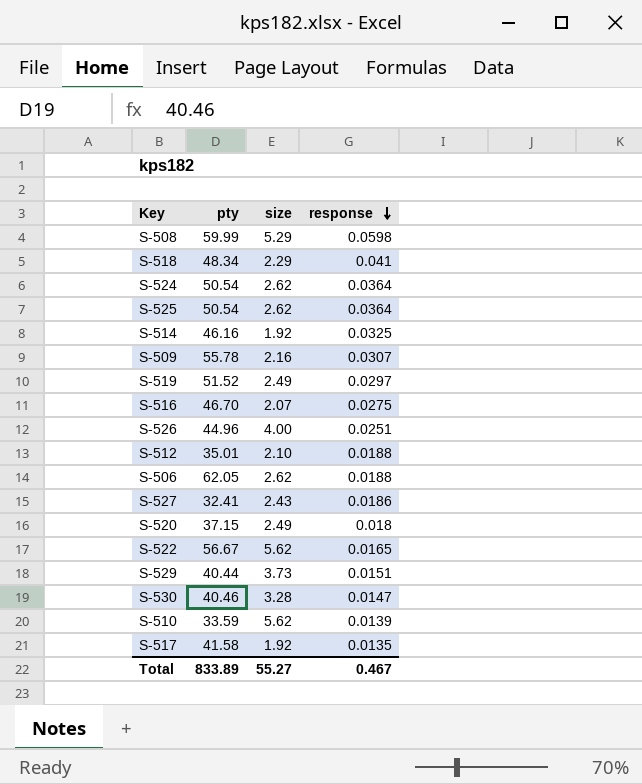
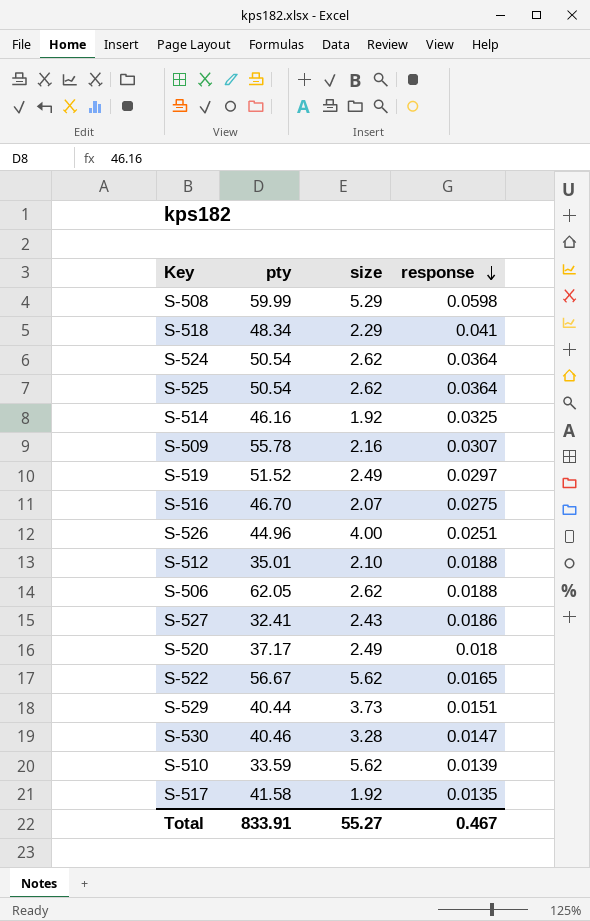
S-520 | pty: 37.15 -> 37.17
Total | pty: 833.89 -> 833.91

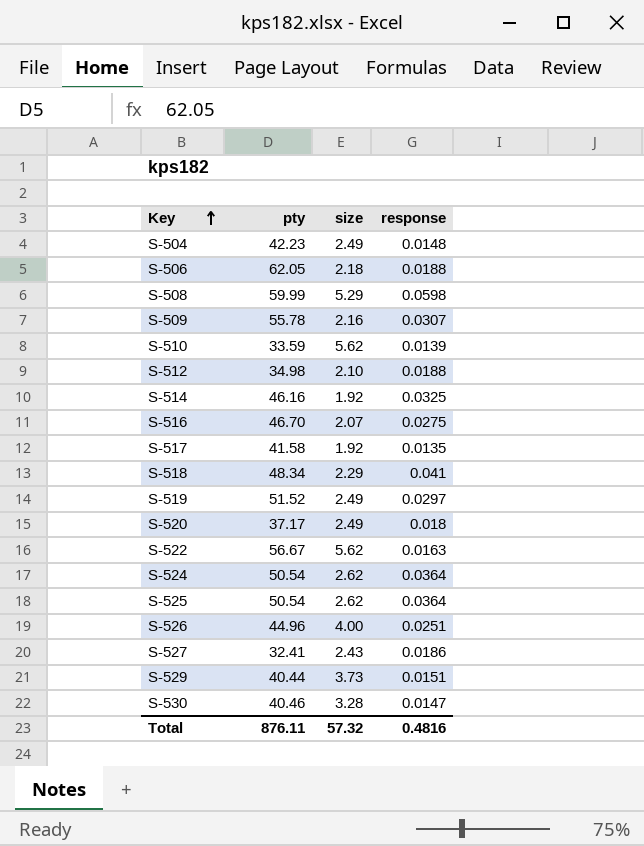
row order: response descending -> Key ascending
row S-504: none -> 42.23 | 2.49 | 0.0148
S-506 | size: 2.62 -> 2.18
S-512 | pty: 35.01 -> 34.98
S-522 | response: 0.0165 -> 0.0163
Total | pty: 833.91 -> 876.11
Total | size: 55.27 -> 57.32
Total | response: 0.467 -> 0.4816

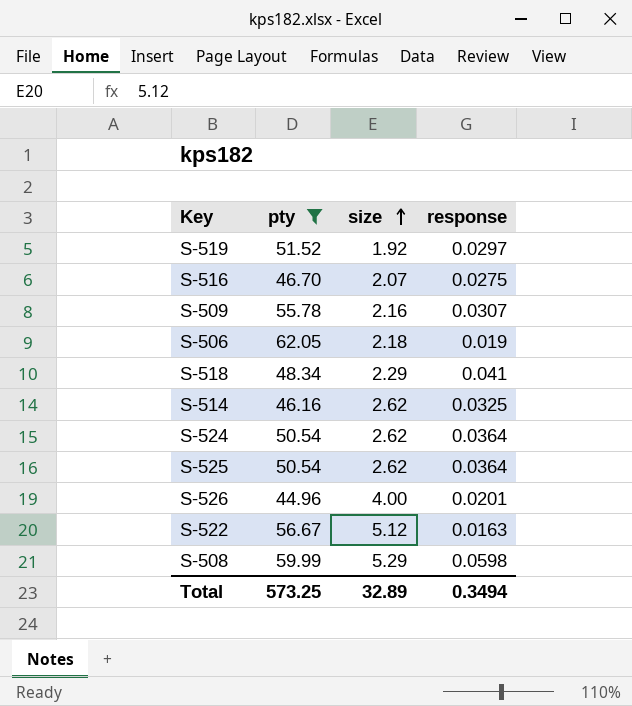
filter: none -> pty >= 44.96
row order: Key ascending -> size ascending
S-519 | size: 2.49 -> 1.92
S-506 | response: 0.0188 -> 0.019
S-514 | size: 1.92 -> 2.62
S-526 | response: 0.0251 -> 0.0201
S-522 | size: 5.62 -> 5.12
Total | pty: 876.11 -> 573.25
Total | size: 57.32 -> 32.89
Total | response: 0.4816 -> 0.3494

